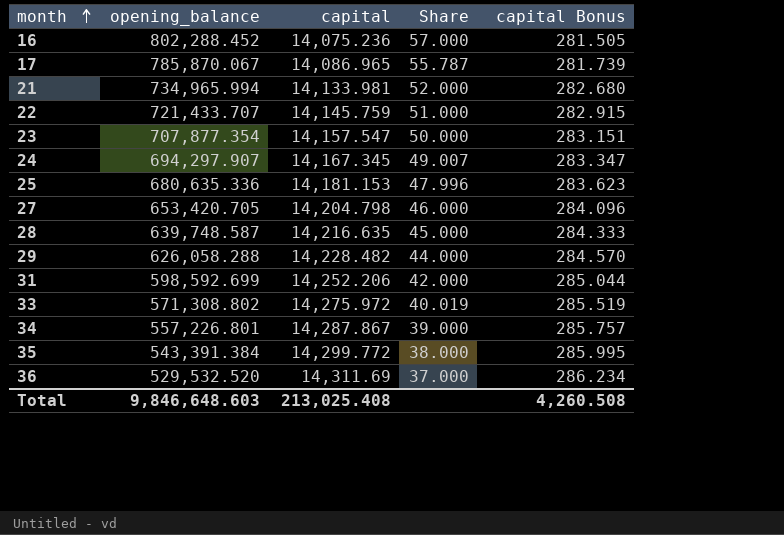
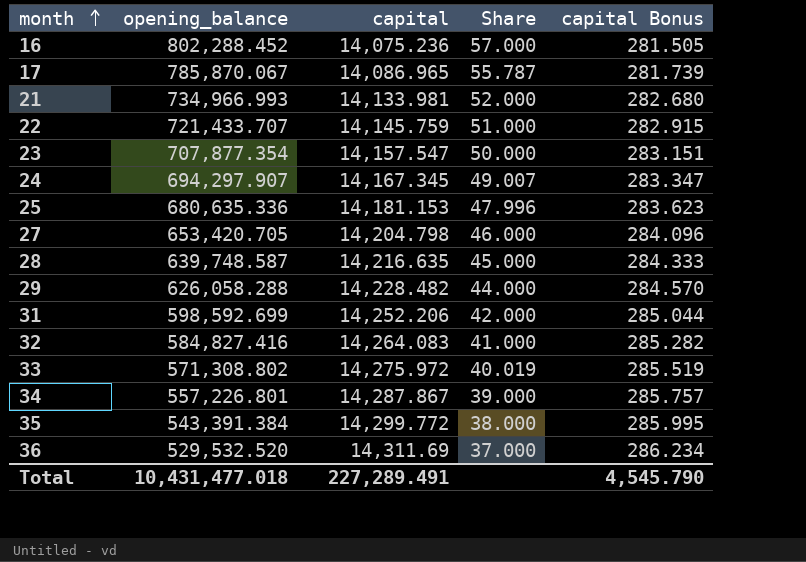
21 | opening_balance: 734,965.994 -> 734,966.993
row 32: none -> 584,827.416 | 14,264.083 | 41.000 | 285.282
Total | opening_balance: 9,846,648.603 -> 10,431,477.018
Total | capital: 213,025.408 -> 227,289.491
Total | capital Bonus: 4,260.508 -> 4,545.790

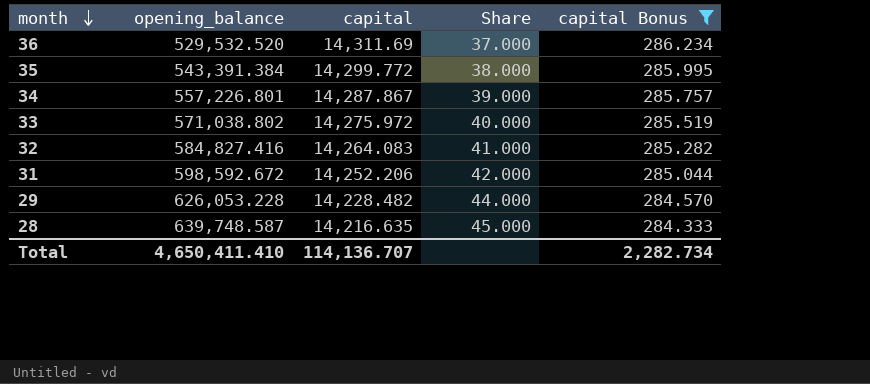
filter: none -> capital Bonus >= 284.333
row order: month ascending -> month descending
33 | opening_balance: 571,308.802 -> 571,038.802
33 | Share: 40.019 -> 40.000
31 | opening_balance: 598,592.699 -> 598,592.672
29 | opening_balance: 626,058.288 -> 626,053.228
Total | opening_balance: 10,431,477.018 -> 4,650,411.410
Total | capital: 227,289.491 -> 114,136.707
Total | capital Bonus: 4,545.790 -> 2,282.734

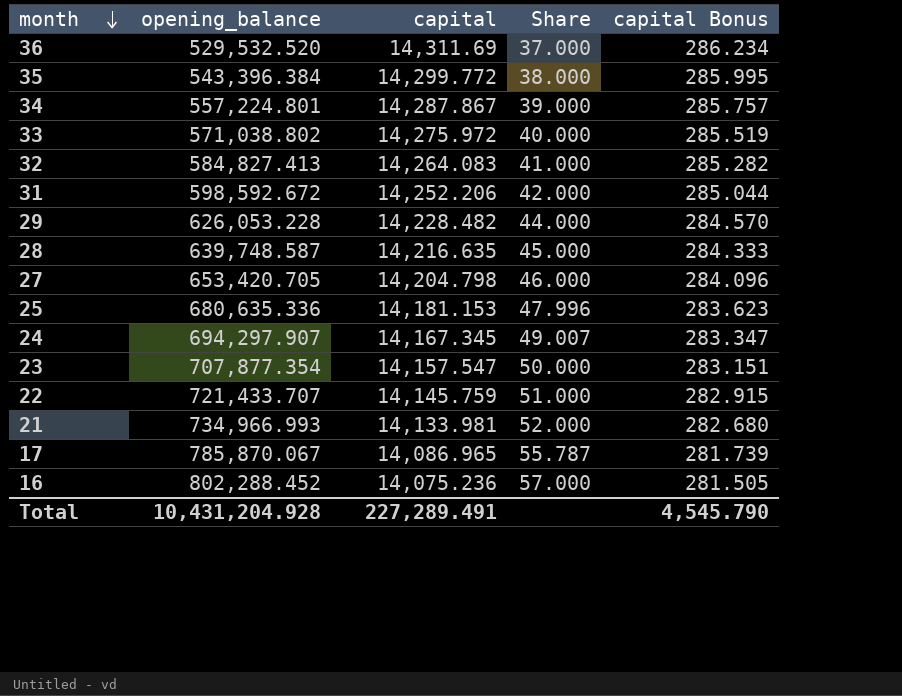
filter: capital Bonus >= 284.333 -> none
35 | opening_balance: 543,391.384 -> 543,396.384
34 | opening_balance: 557,226.801 -> 557,224.801
32 | opening_balance: 584,827.416 -> 584,827.413
Total | opening_balance: 4,650,411.410 -> 10,431,204.928
Total | capital: 114,136.707 -> 227,289.491
Total | capital Bonus: 2,282.734 -> 4,545.790

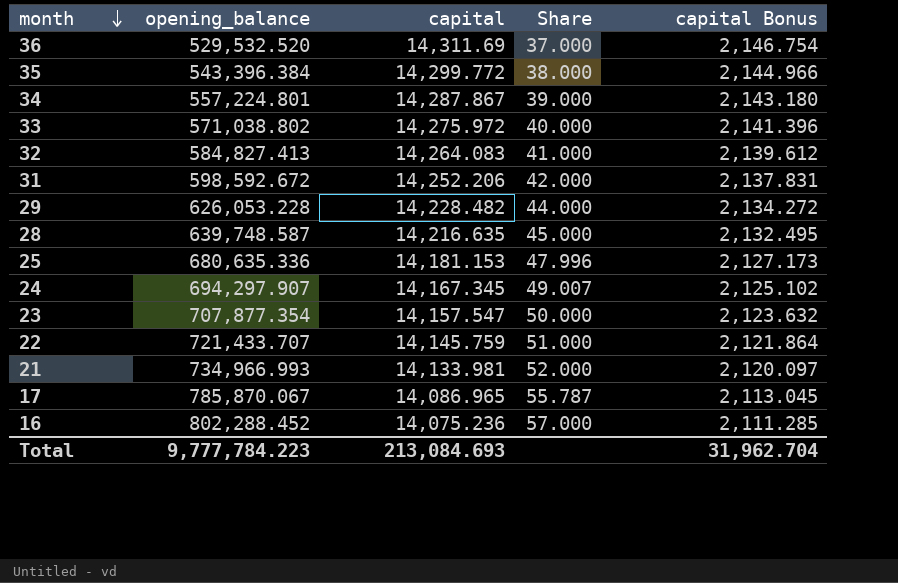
column capital Bonus | formula: [capital] * 0.02 -> [capital] * 0.15
row 27: 653,420.705 | 14,204.798 | 46.000 | 284.096 -> none
Total | opening_balance: 10,431,204.928 -> 9,777,784.223
Total | capital: 227,289.491 -> 213,084.693
Total | capital Bonus: 4,545.790 -> 31,962.704

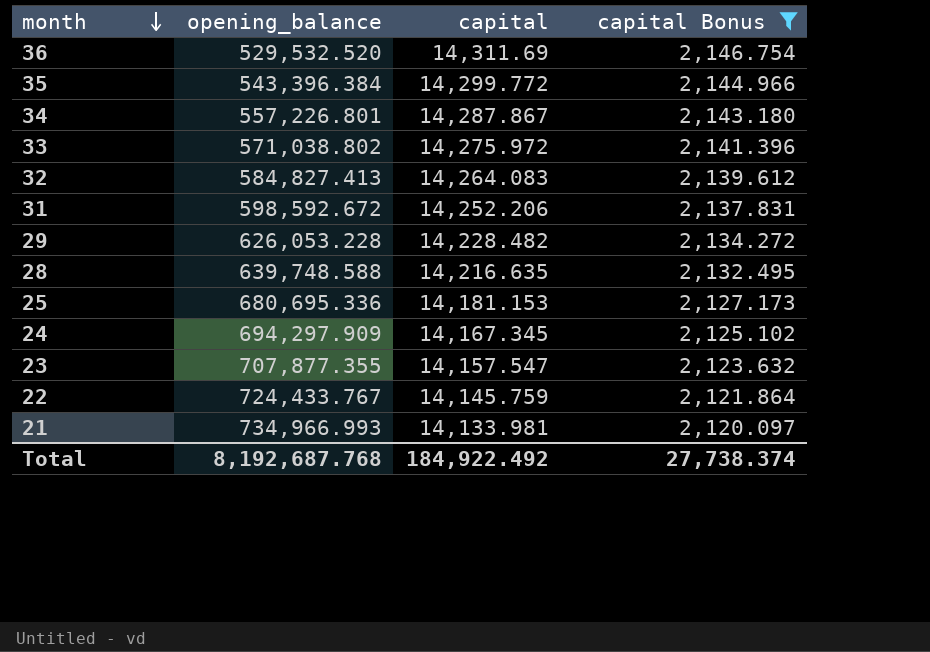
filter: none -> capital Bonus >= 2,120.097
column Share | formula: [opening_balance] / [capital] -> none
34 | opening_balance: 557,224.801 -> 557,226.801
28 | opening_balance: 639,748.587 -> 639,748.588
25 | opening_balance: 680,635.336 -> 680,695.336
24 | opening_balance: 694,297.907 -> 694,297.909
23 | opening_balance: 707,877.354 -> 707,877.355
22 | opening_balance: 721,433.707 -> 724,433.767
Total | opening_balance: 9,777,784.223 -> 8,192,687.768
Total | capital: 213,084.693 -> 184,922.492
Total | capital Bonus: 31,962.704 -> 27,738.374

